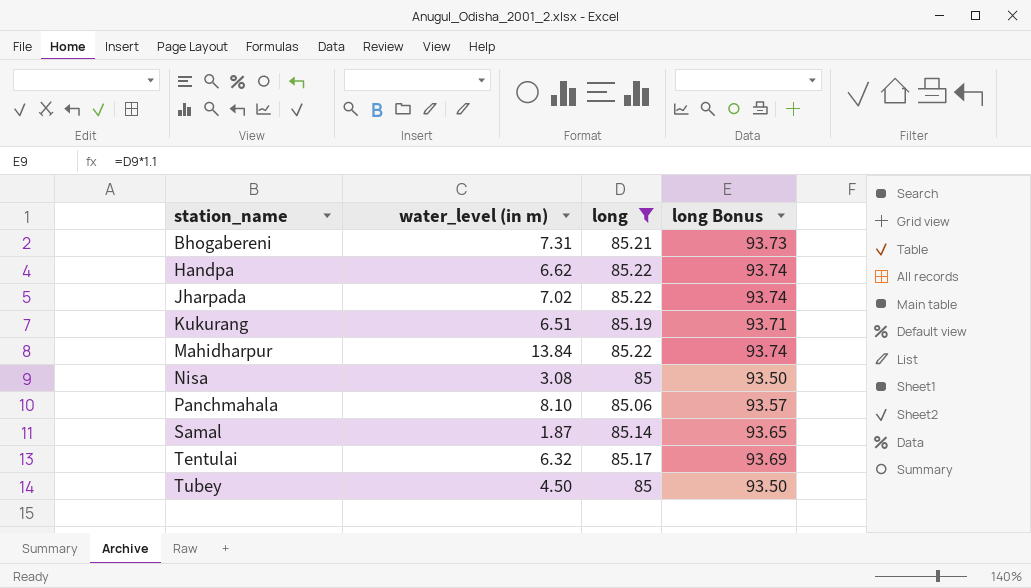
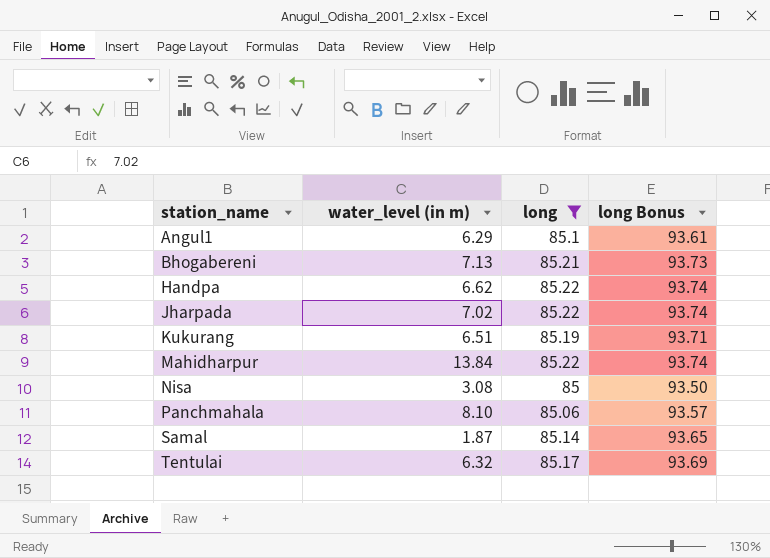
row Tubey: 4.50 | 85 | 93.50 -> none
row Angul1: none -> 6.29 | 85.1 | 93.61
Bhogabereni | water_level (in m): 7.31 -> 7.13

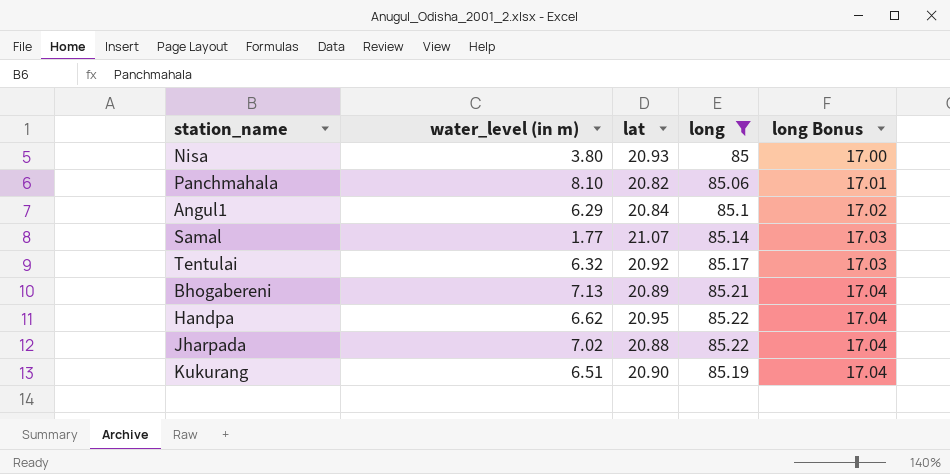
row order: station_name ascending -> long Bonus ascending
column lat | position: none -> 3
column long Bonus | formula: [long] * 1.1 -> [long] * 0.2
row Mahidharpur: 13.84 | 85.22 | 93.74 -> none
Nisa | water_level (in m): 3.08 -> 3.80
Samal | water_level (in m): 1.87 -> 1.77

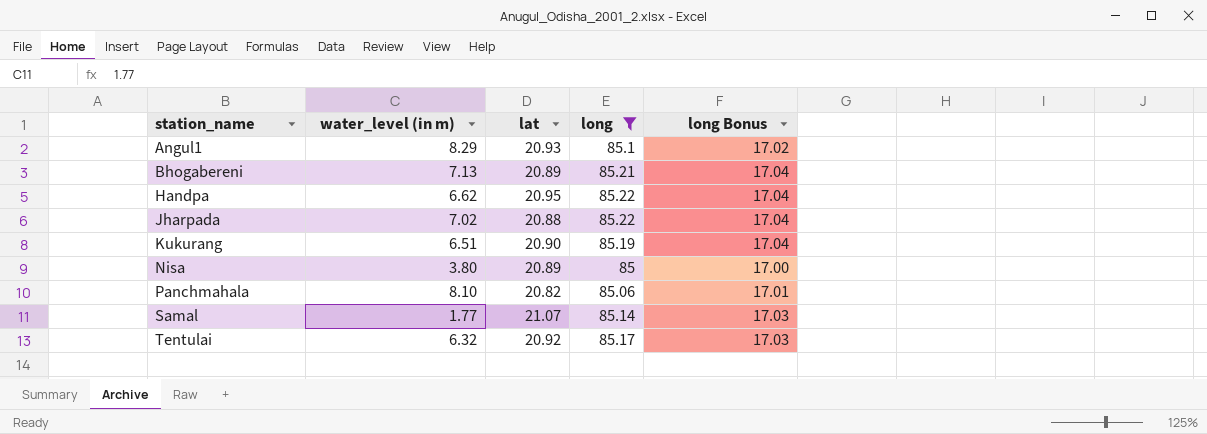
row order: long Bonus ascending -> station_name ascending
Angul1 | water_level (in m): 6.29 -> 8.29
Angul1 | lat: 20.84 -> 20.93
Nisa | lat: 20.93 -> 20.89

